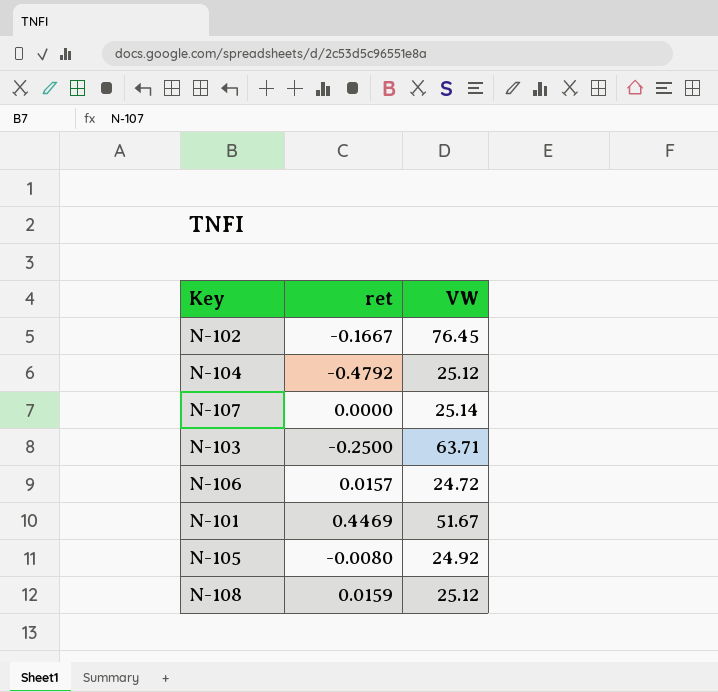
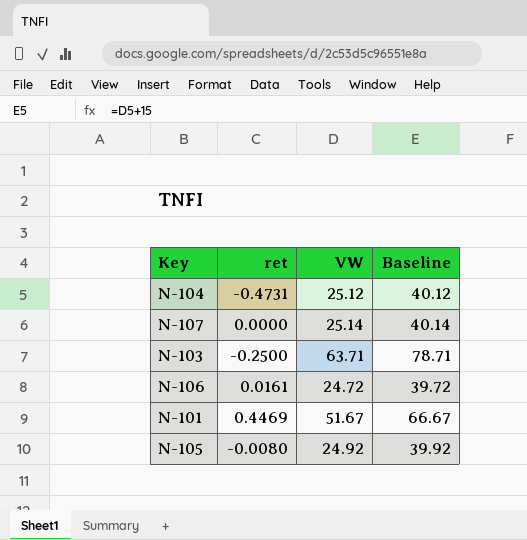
column Baseline | formula: none -> [VW] + 15
row N-102: -0.1667 | 76.45 -> none
row N-108: 0.0159 | 25.12 -> none
N-104 | ret: -0.4792 -> -0.4731
N-106 | ret: 0.0157 -> 0.0161

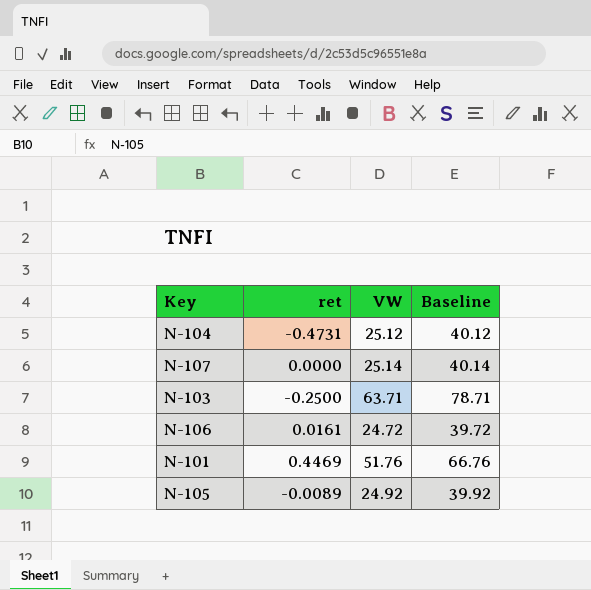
N-101 | VW: 51.67 -> 51.76
N-101 | Baseline: 66.67 -> 66.76
N-105 | ret: -0.0080 -> -0.0089

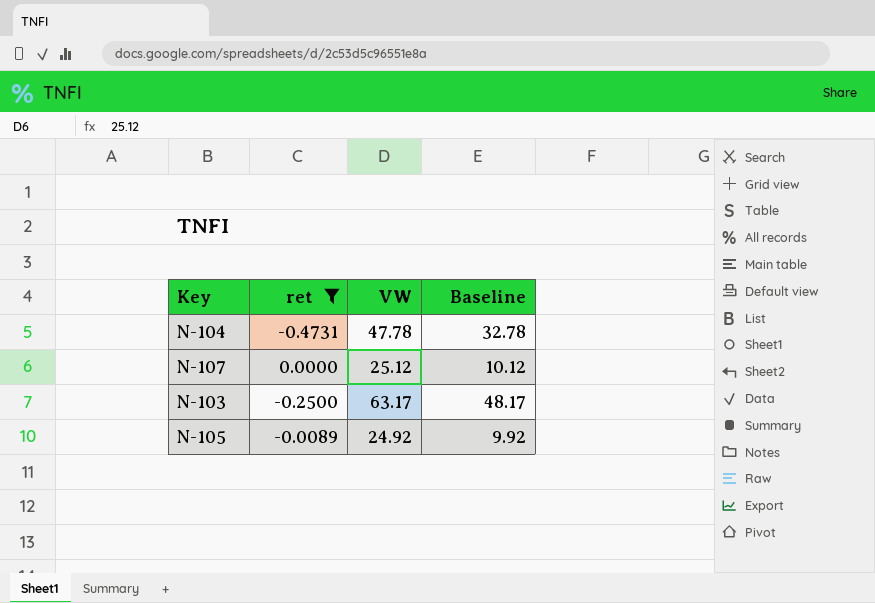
filter: none -> ret <= 0.0000
column Baseline | formula: [VW] + 15 -> [VW] - 15
N-104 | VW: 25.12 -> 47.78
N-107 | VW: 25.14 -> 25.12
N-103 | VW: 63.71 -> 63.17

